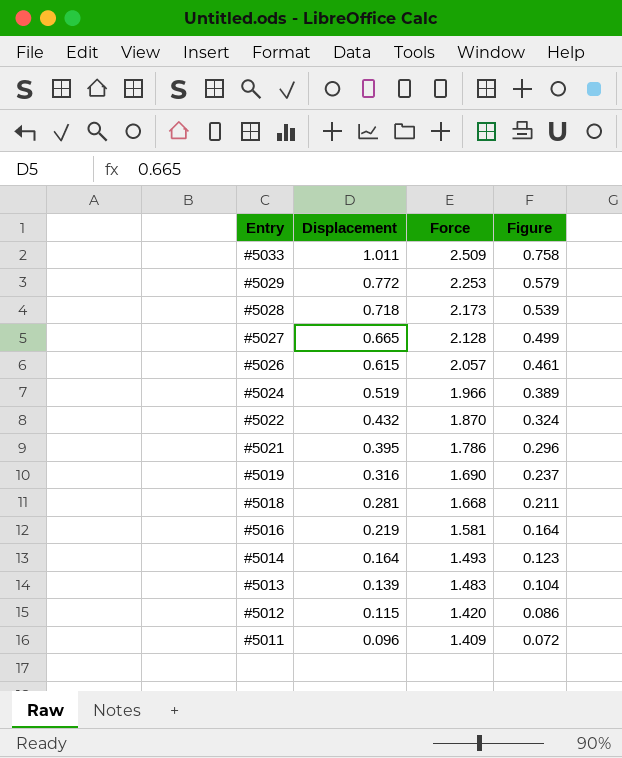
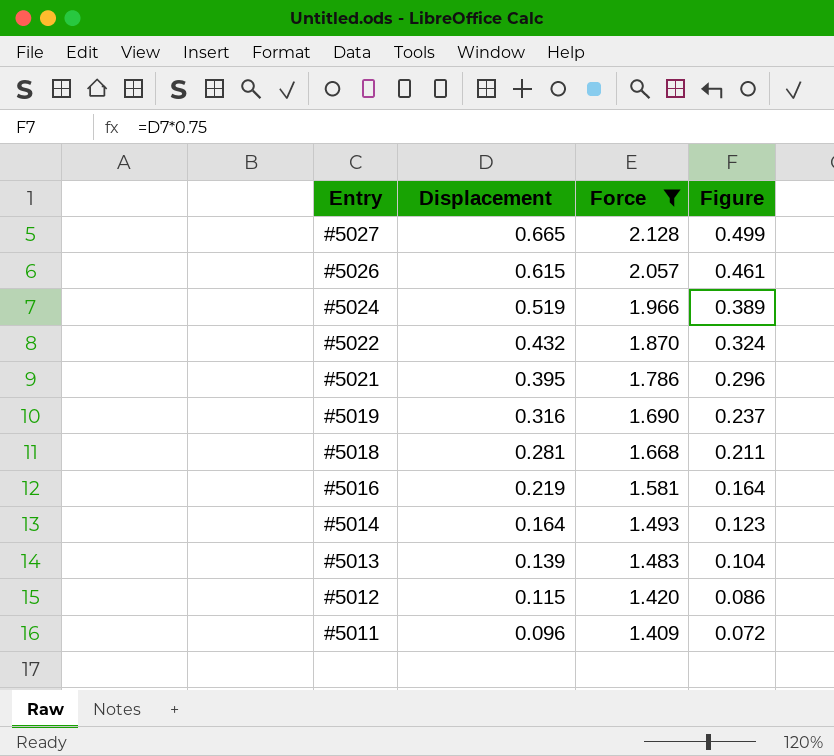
filter: none -> Force <= 2.128

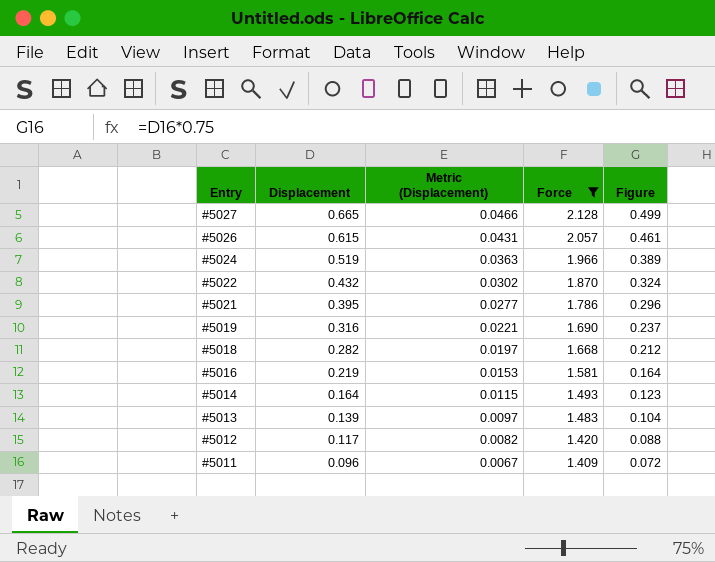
column Metric (Displacement) | formula: none -> [Displacement] * 0.07
#5018 | Displacement: 0.281 -> 0.282
#5018 | Figure: 0.211 -> 0.212
#5012 | Displacement: 0.115 -> 0.117
#5012 | Figure: 0.086 -> 0.088

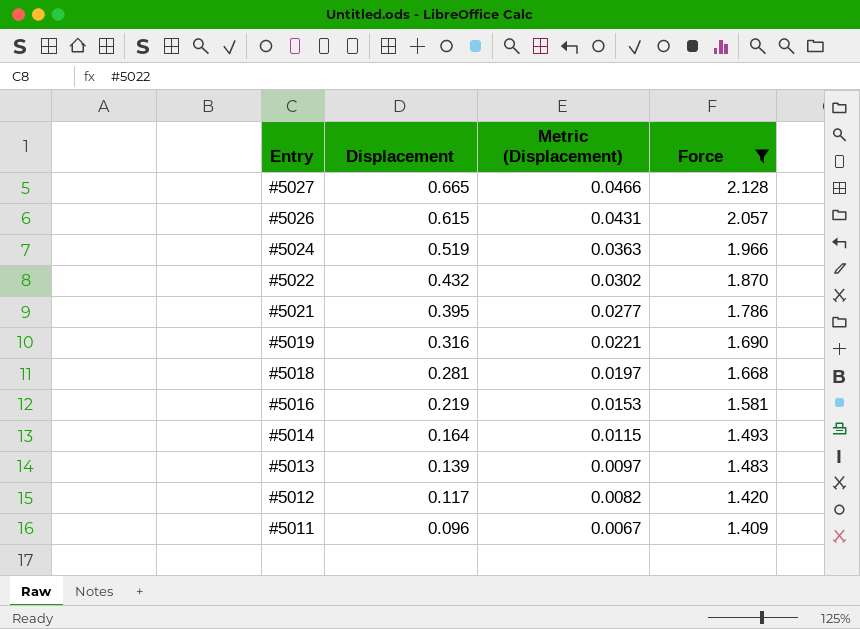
column Figure | formula: [Displacement] * 0.75 -> none
#5018 | Displacement: 0.282 -> 0.281

